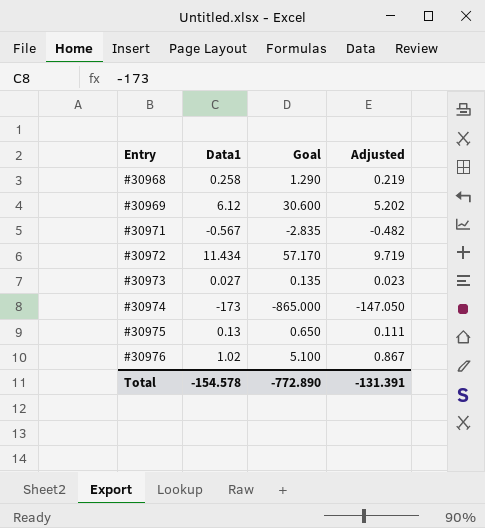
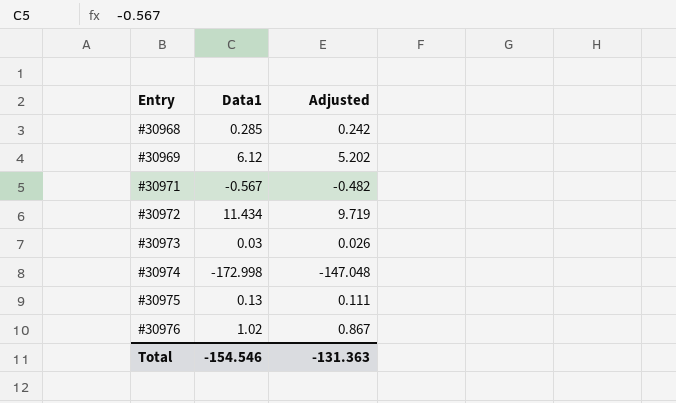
column Goal | formula: [Data1] * 5 -> none
#30968 | Data1: 0.258 -> 0.285
#30968 | Adjusted: 0.219 -> 0.242
#30973 | Data1: 0.027 -> 0.03
#30973 | Adjusted: 0.023 -> 0.026
#30974 | Data1: -173 -> -172.998
#30974 | Adjusted: -147.050 -> -147.048
Total | Data1: -154.578 -> -154.546
Total | Adjusted: -131.391 -> -131.363

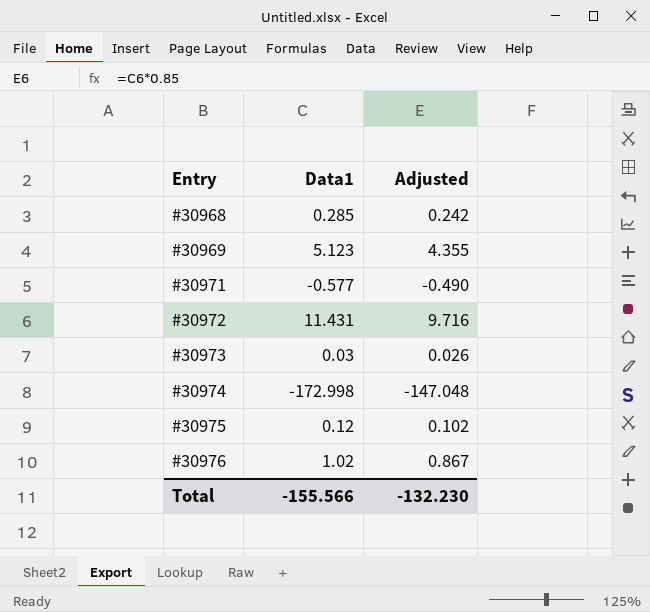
#30969 | Data1: 6.12 -> 5.123
#30969 | Adjusted: 5.202 -> 4.355
#30971 | Data1: -0.567 -> -0.577
#30971 | Adjusted: -0.482 -> -0.490
#30972 | Data1: 11.434 -> 11.431
#30972 | Adjusted: 9.719 -> 9.716
#30975 | Data1: 0.13 -> 0.12
#30975 | Adjusted: 0.111 -> 0.102
Total | Data1: -154.546 -> -155.566
Total | Adjusted: -131.363 -> -132.230

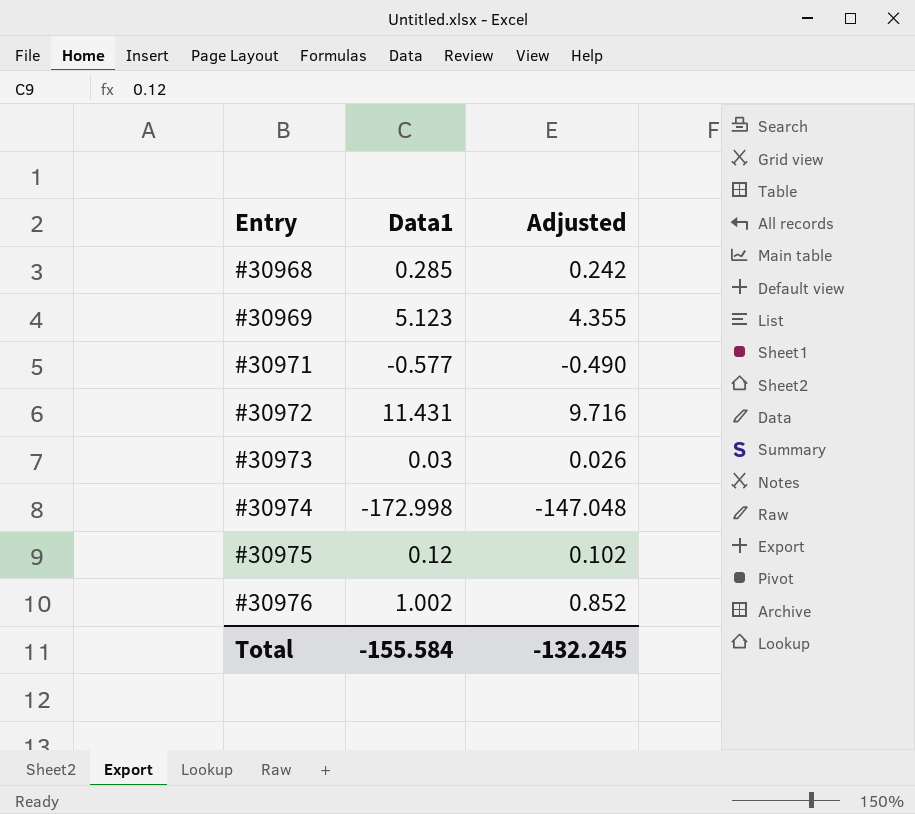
#30976 | Data1: 1.02 -> 1.002
#30976 | Adjusted: 0.867 -> 0.852
Total | Data1: -155.566 -> -155.584
Total | Adjusted: -132.230 -> -132.245

